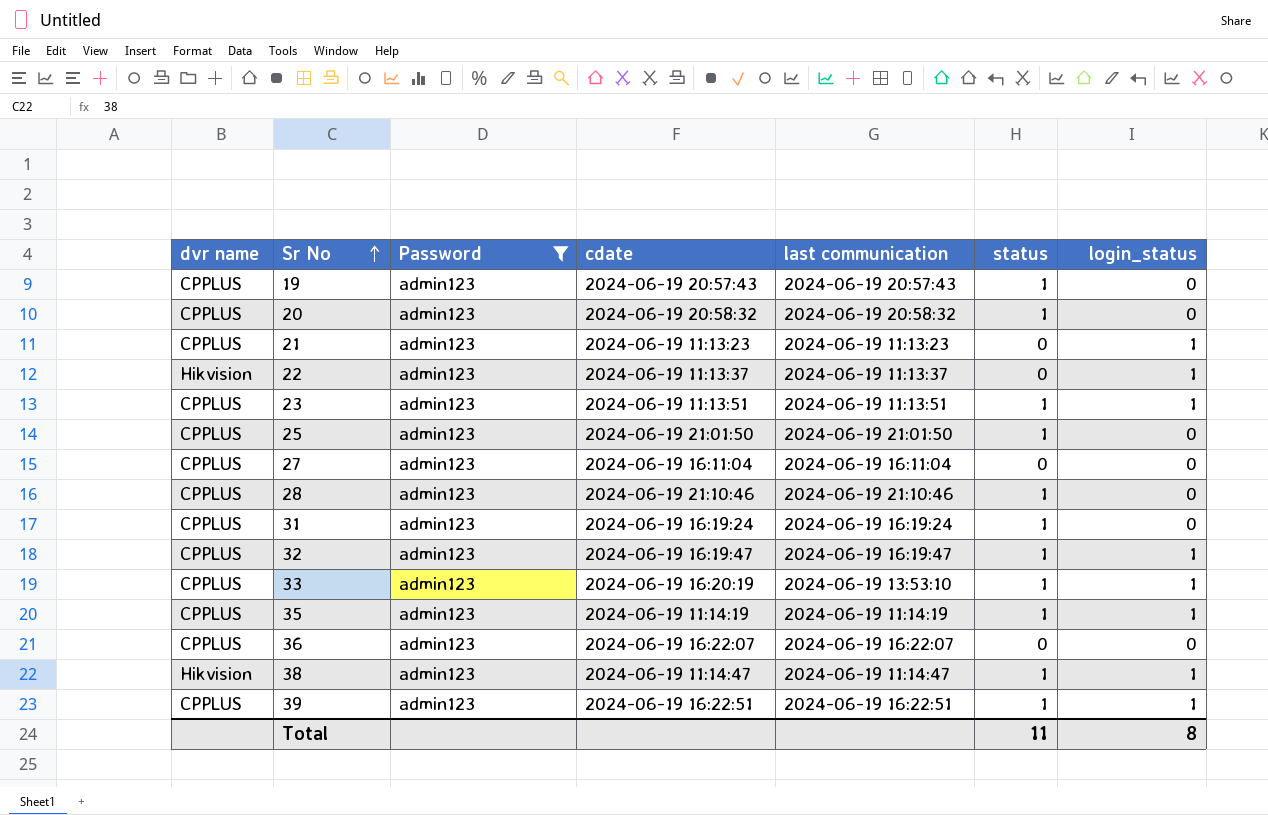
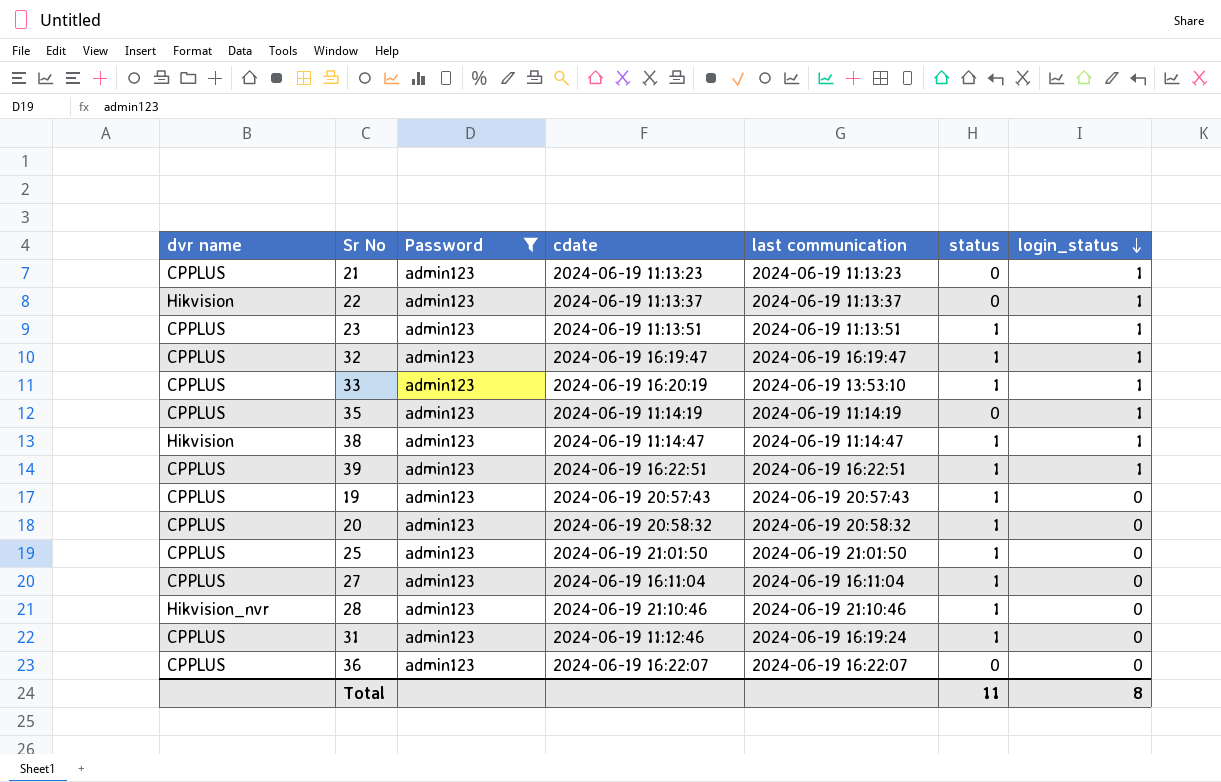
row order: Sr No ascending -> login_status descending
35 | status: 1 -> 0
27 | status: 0 -> 1
28 | dvr name: CPPLUS -> Hikvision_nvr
31 | cdate: 2024-06-19 16:19:24 -> 2024-06-19 11:12:46

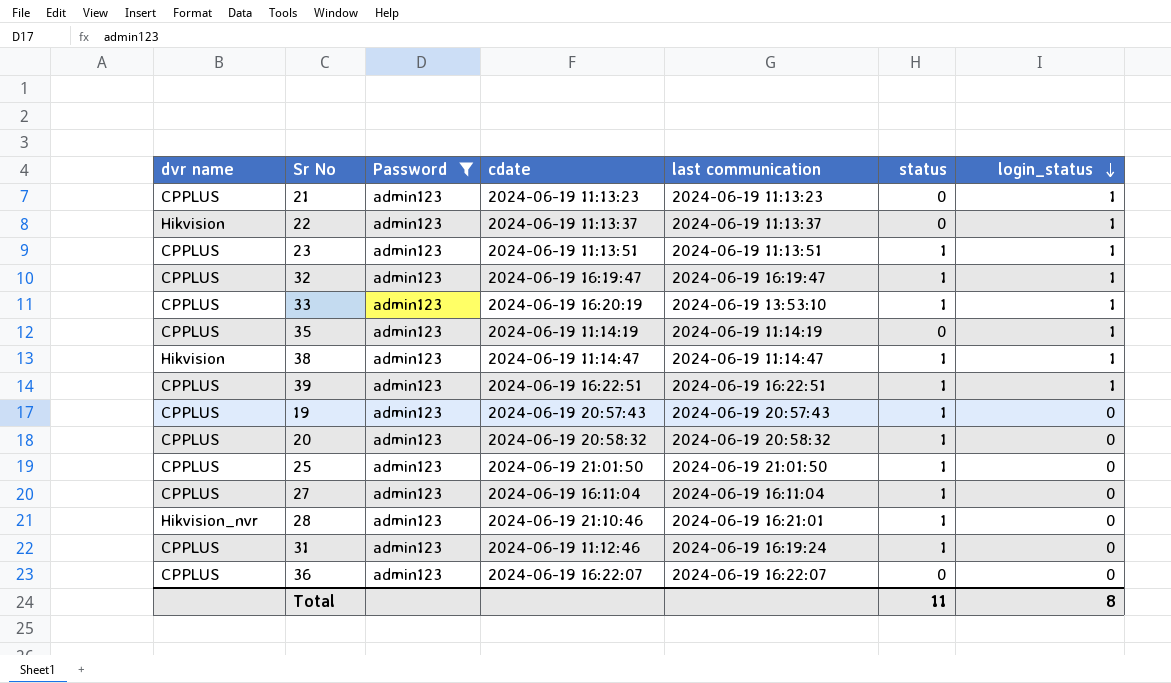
28 | last communication: 2024-06-19 21:10:46 -> 2024-06-19 16:21:01

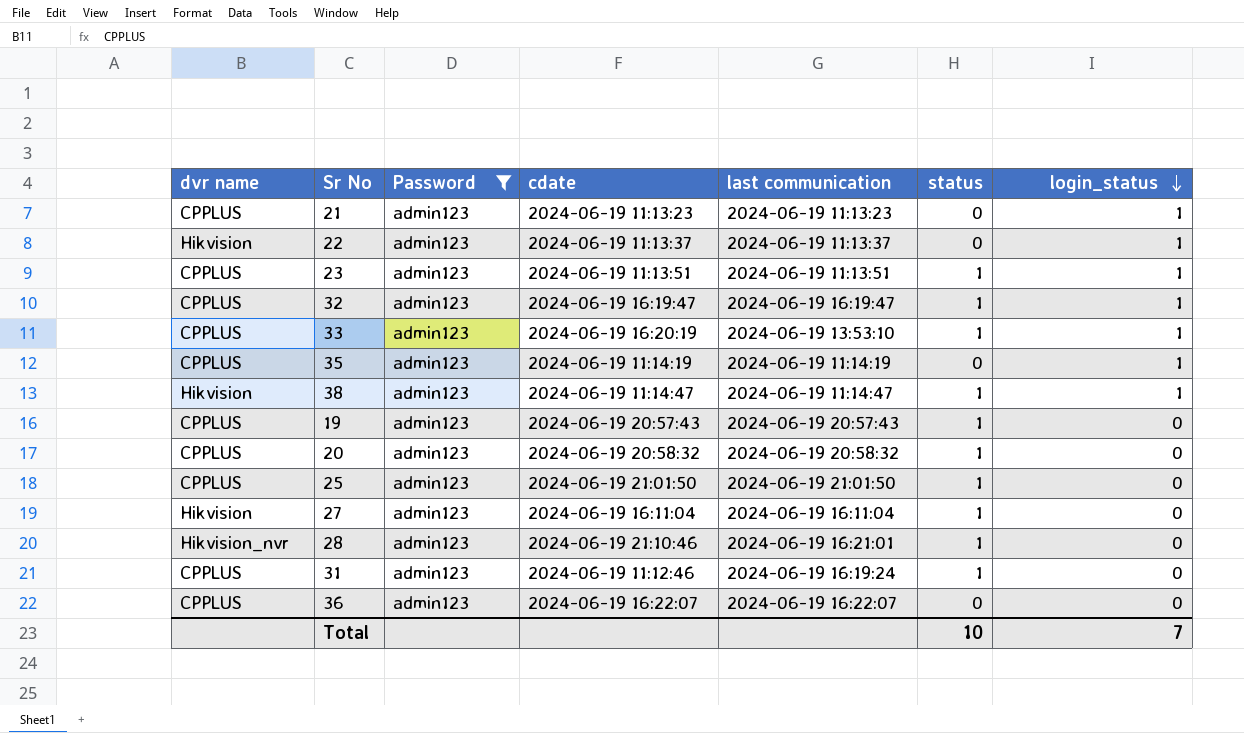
row 39: CPPLUS | admin123 | 2024-06-19 16:22:51 | 2024-06-19 16:22:51 | 1 | 1 -> none
27 | dvr name: CPPLUS -> Hikvision
Total | status: 11 -> 10
Total | login_status: 8 -> 7

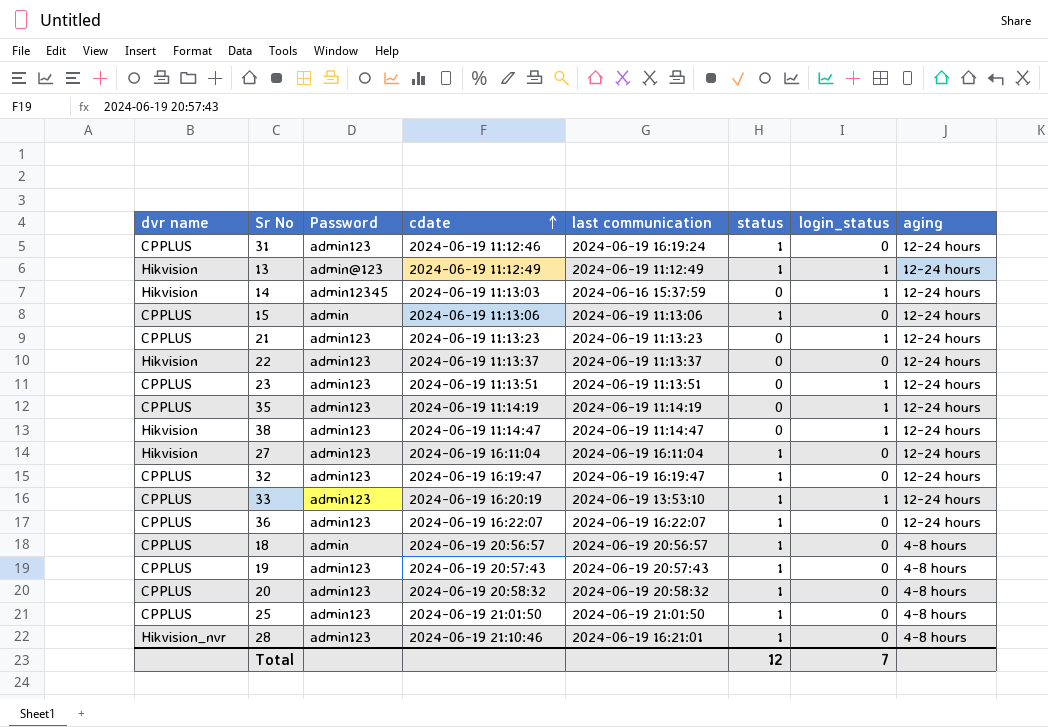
filter: Password = admin123 -> none
row order: login_status descending -> cdate ascending
column aging | position: none -> 8
22 | login_status: 1 -> 0
23 | status: 1 -> 0
38 | status: 1 -> 0
32 | login_status: 1 -> 0
36 | status: 0 -> 1
Total | status: 10 -> 12

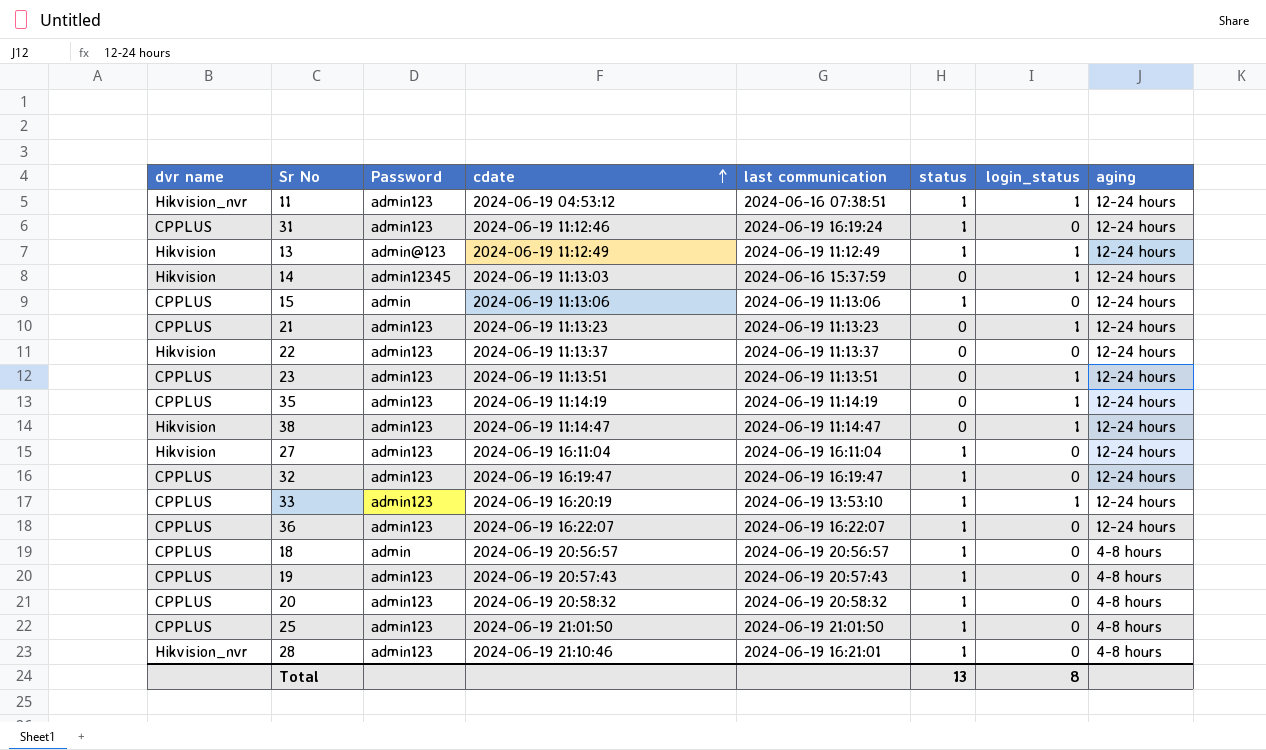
row 11: none -> Hikvision_nvr | admin123 | 2024-06-19 04:53:12 | 2024-06-16 07:38:51 | 1 | 1 | 12-24 hours
Total | status: 12 -> 13
Total | login_status: 7 -> 8

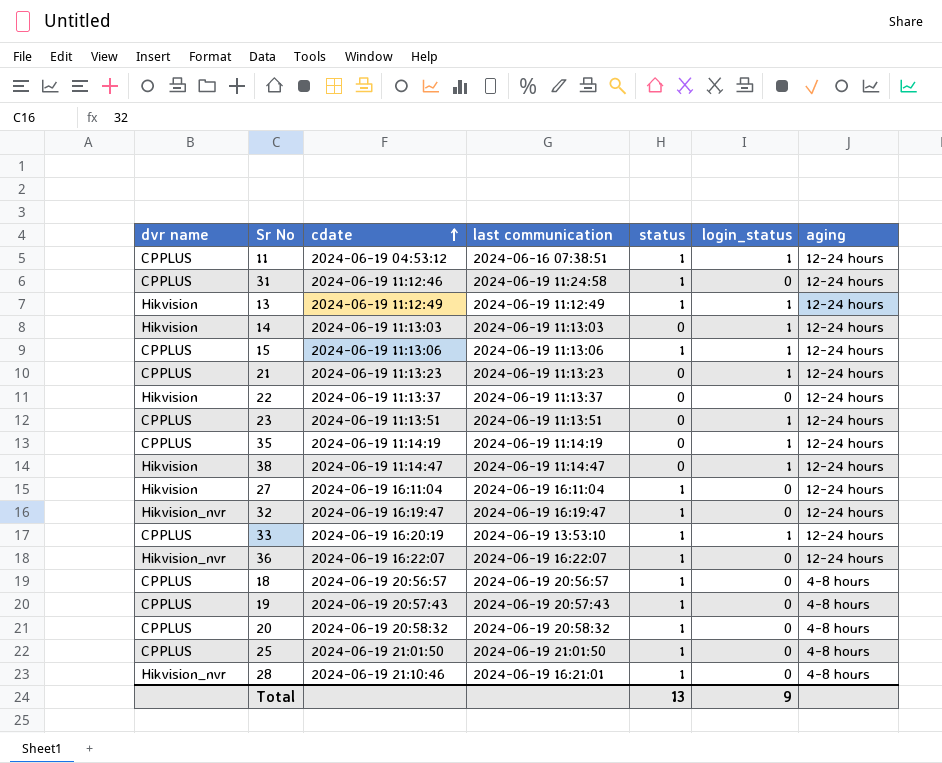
column Password | position: 3 -> none
11 | dvr name: Hikvision_nvr -> CPPLUS
31 | last communication: 2024-06-19 16:19:24 -> 2024-06-19 11:24:58
14 | last communication: 2024-06-16 15:37:59 -> 2024-06-19 11:13:03
15 | login_status: 0 -> 1
32 | dvr name: CPPLUS -> Hikvision_nvr
36 | dvr name: CPPLUS -> Hikvision_nvr
Total | login_status: 8 -> 9

